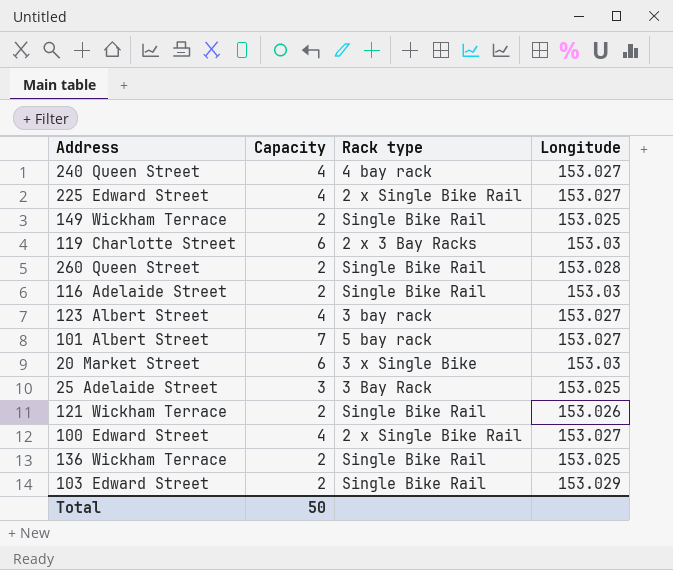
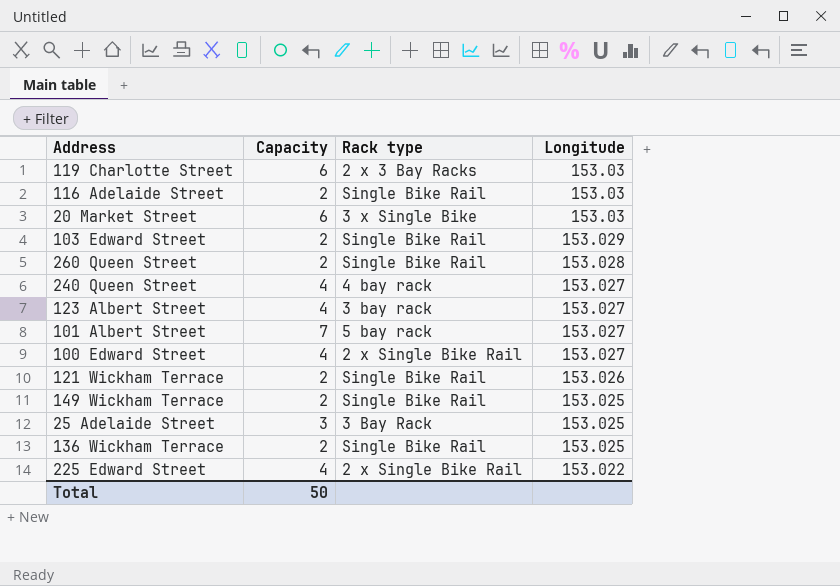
row order: none -> Longitude descending
225 Edward Street | Longitude: 153.027 -> 153.022

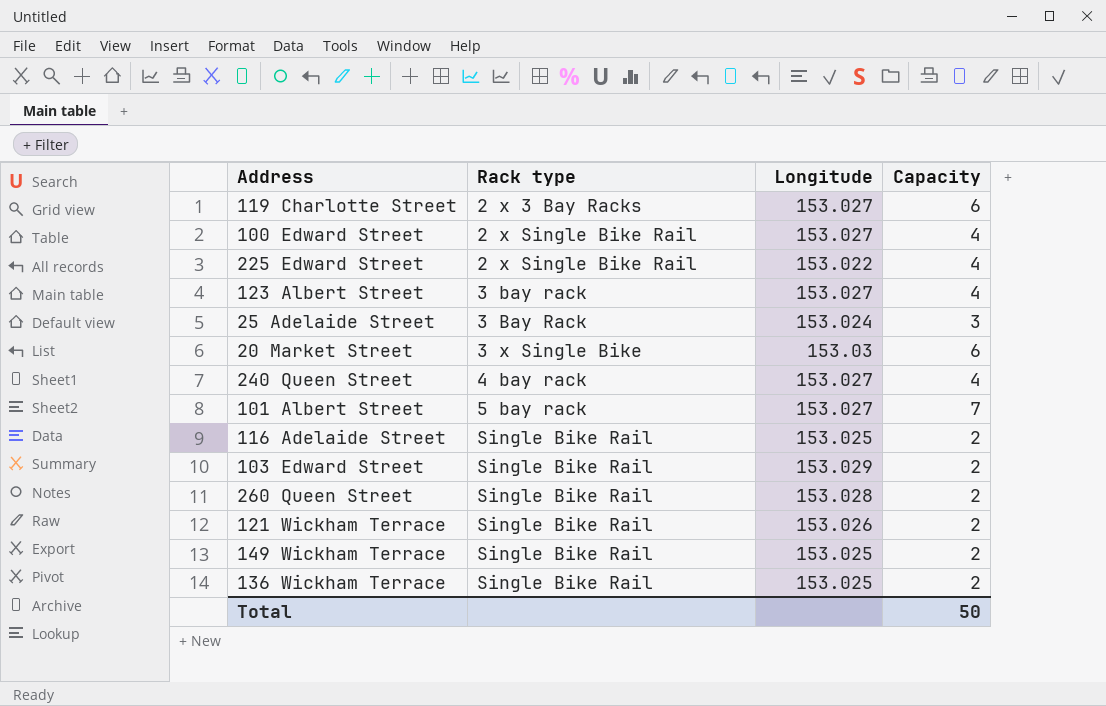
row order: Longitude descending -> Rack type ascending
column Capacity | position: 2 -> 4
119 Charlotte Street | Longitude: 153.03 -> 153.027
25 Adelaide Street | Longitude: 153.025 -> 153.024
116 Adelaide Street | Longitude: 153.03 -> 153.025

